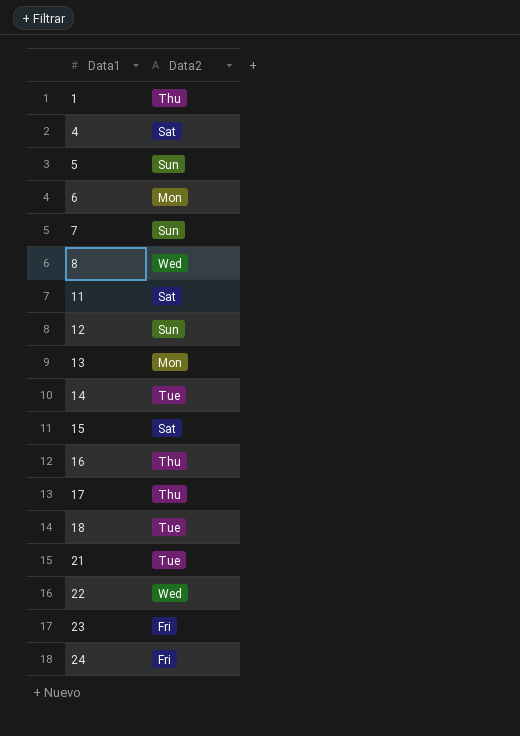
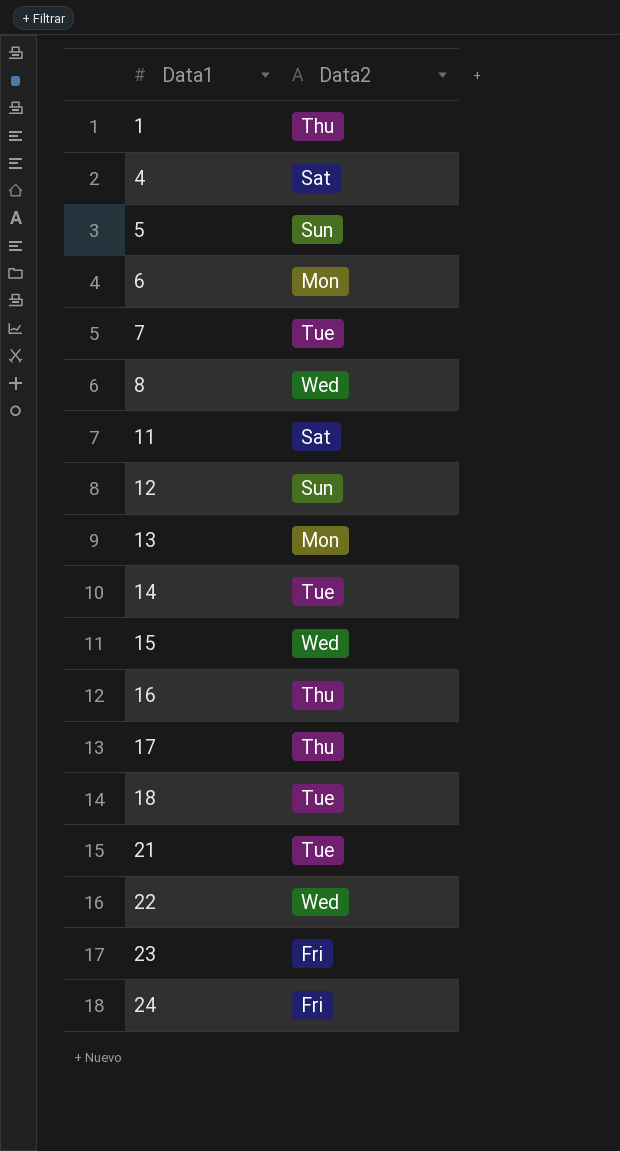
7 | Data2: Sun -> Tue
15 | Data2: Sat -> Wed

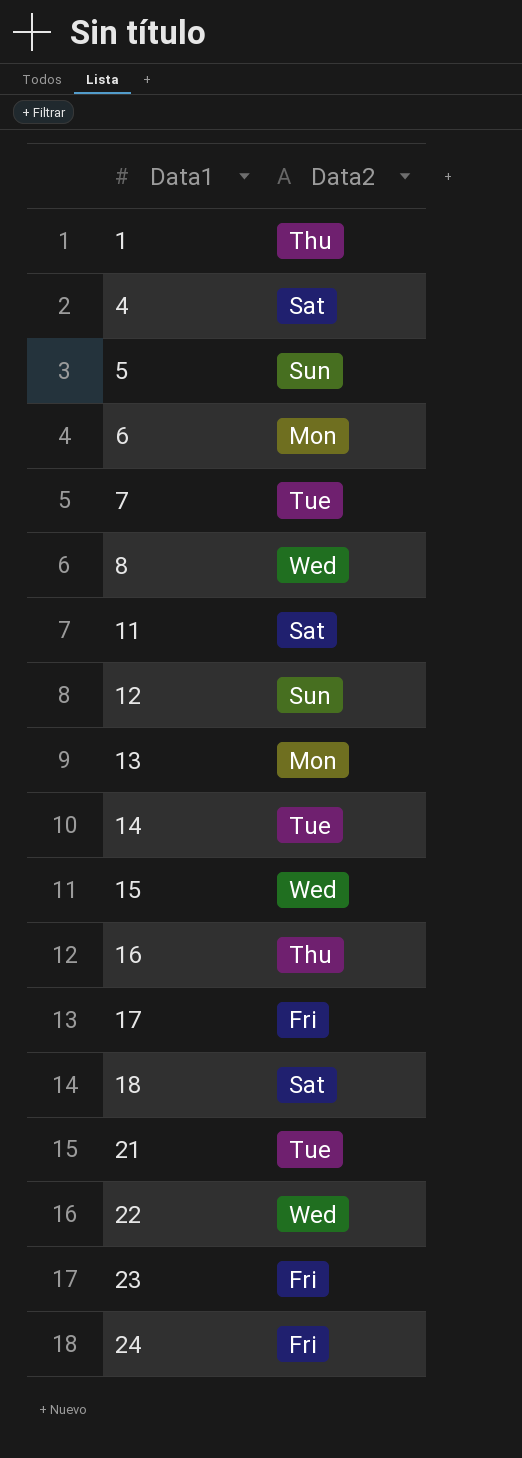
17 | Data2: Thu -> Fri
18 | Data2: Tue -> Sat

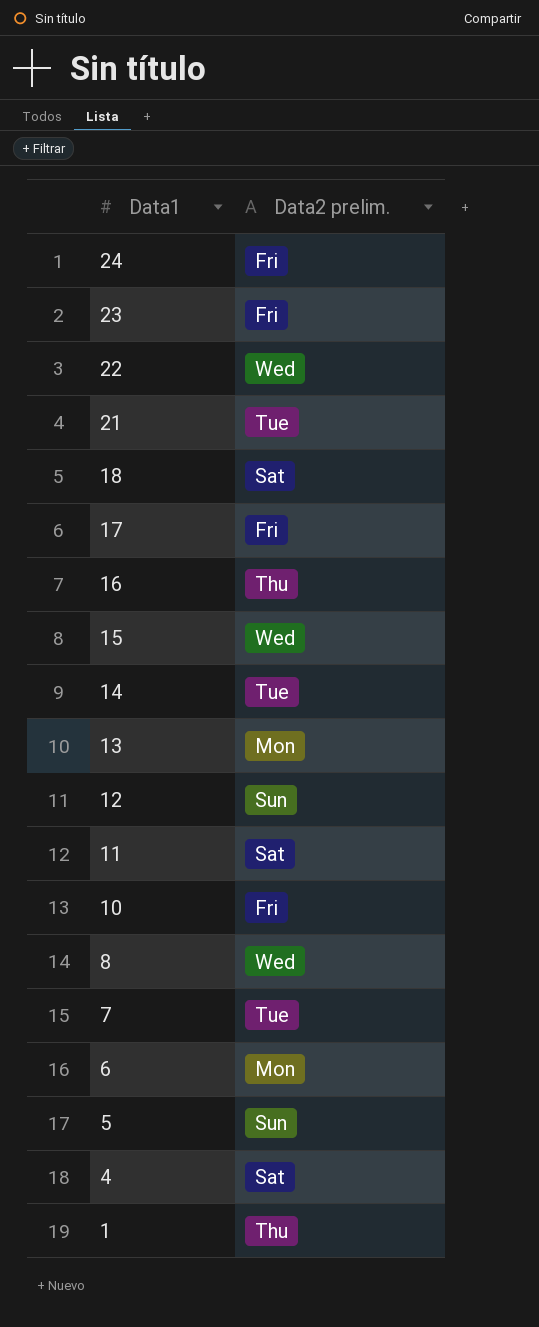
row order: Data1 ascending -> Data1 descending
column name: Data2 -> Data2 prelim.
row 10: none -> Fri

